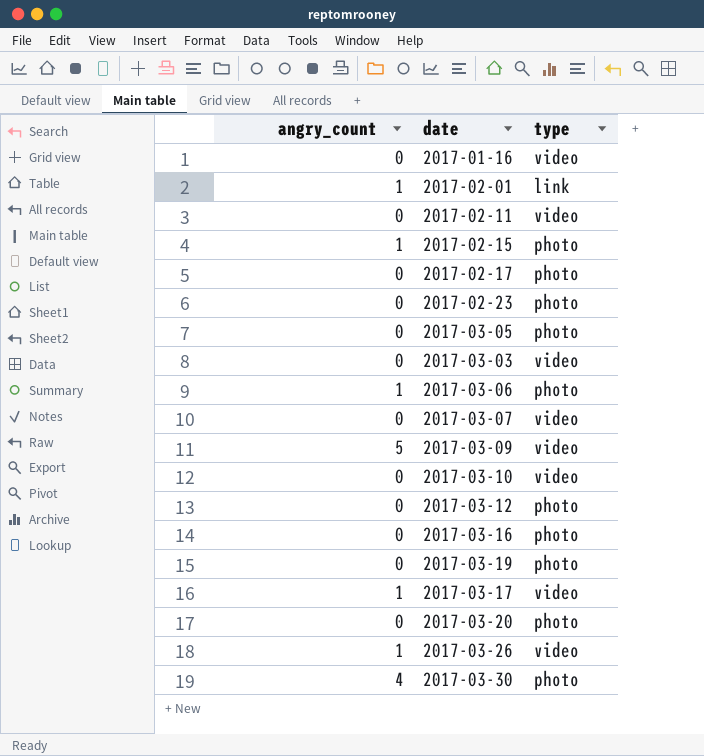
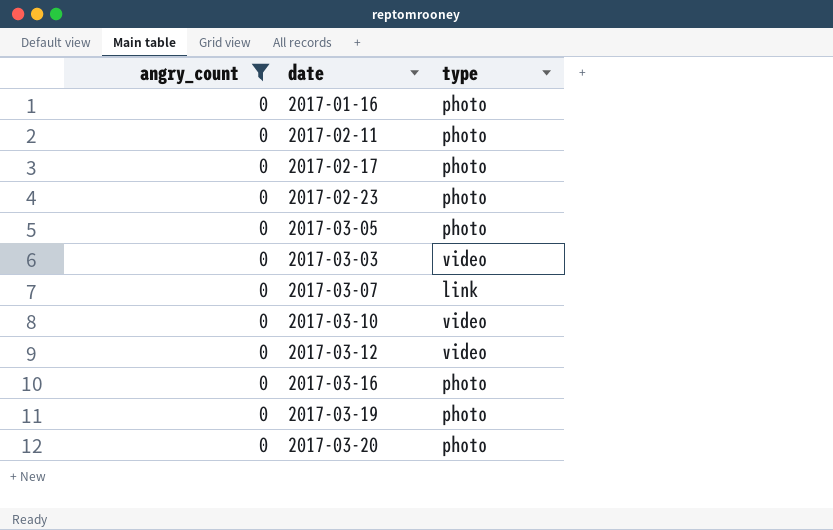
filter: none -> angry_count = 0
2017-01-16 | type: video -> photo
2017-02-11 | type: video -> photo
2017-03-07 | type: video -> link
2017-03-12 | type: photo -> video

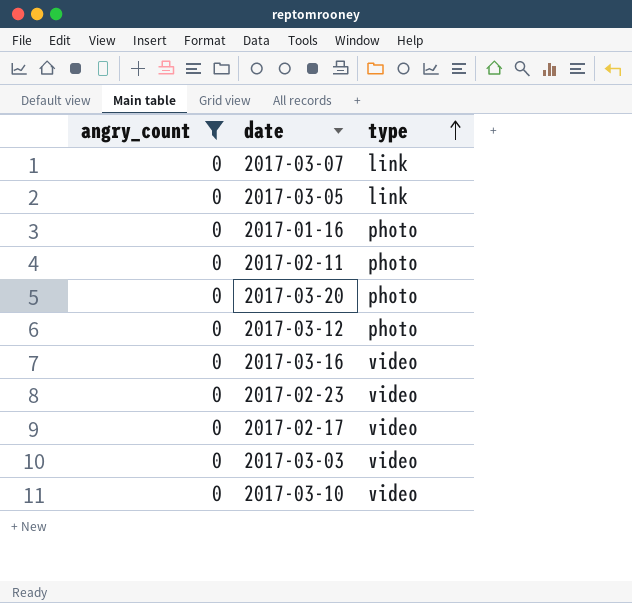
row order: none -> type ascending
row 2017-03-19: 0 | photo -> none
2017-03-05 | type: photo -> link
2017-03-12 | type: video -> photo
2017-03-16 | type: photo -> video
2017-02-23 | type: photo -> video
2017-02-17 | type: photo -> video

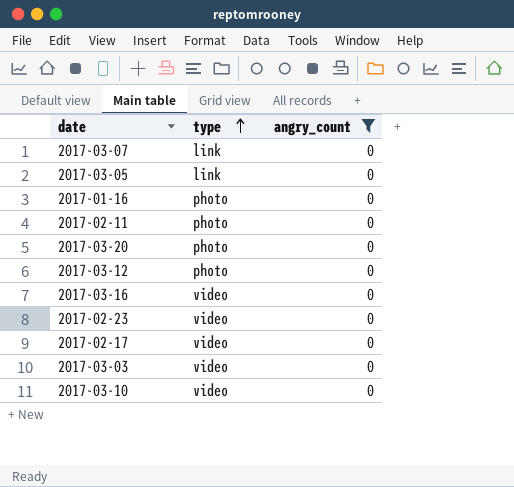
column angry_count | position: 1 -> 3

